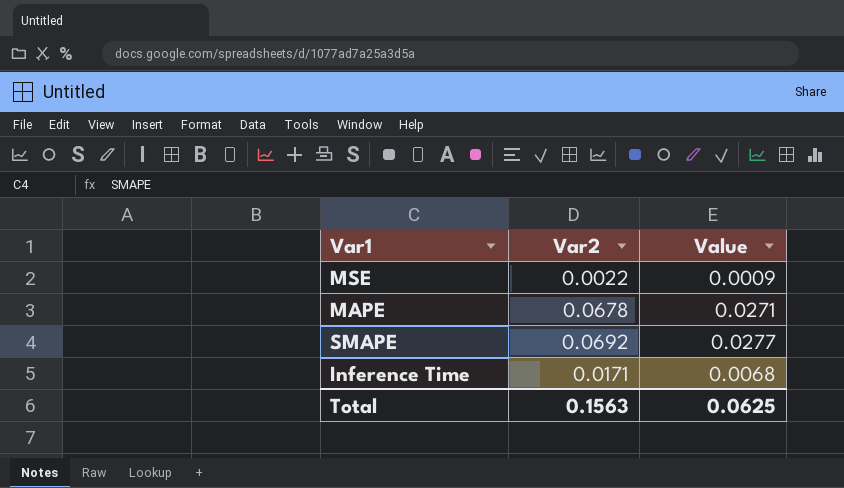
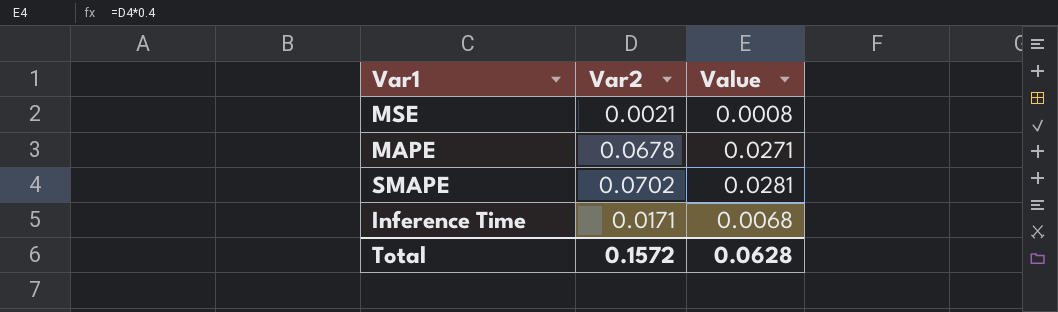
MSE | Var2: 0.0022 -> 0.0021
MSE | Value: 0.0009 -> 0.0008
SMAPE | Var2: 0.0692 -> 0.0702
SMAPE | Value: 0.0277 -> 0.0281
Total | Var2: 0.1563 -> 0.1572
Total | Value: 0.0625 -> 0.0628

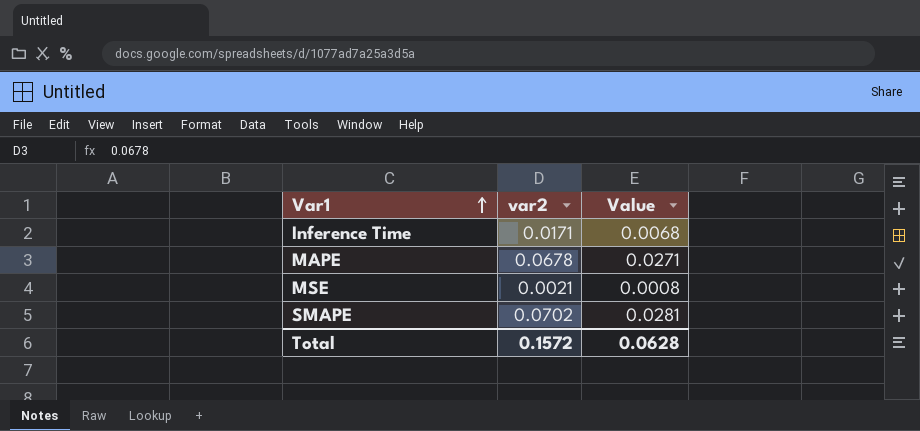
row order: none -> Var1 ascending
column name: Var2 -> var2

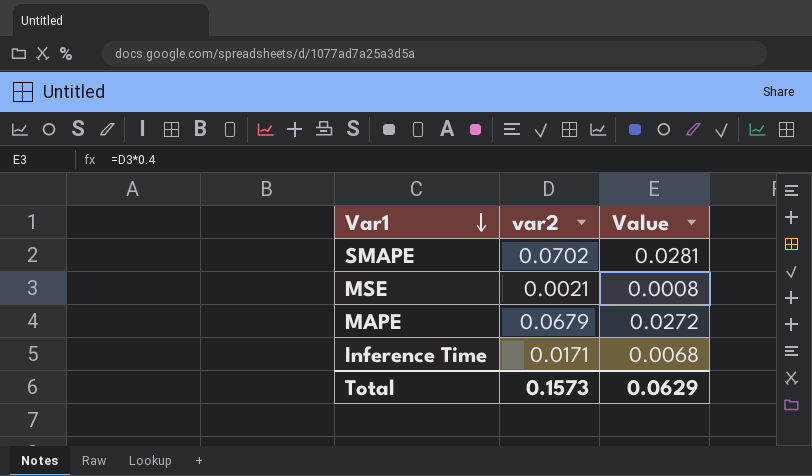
row order: Var1 ascending -> Var1 descending
MAPE | var2: 0.0678 -> 0.0679
MAPE | Value: 0.0271 -> 0.0272
Total | var2: 0.1572 -> 0.1573
Total | Value: 0.0628 -> 0.0629

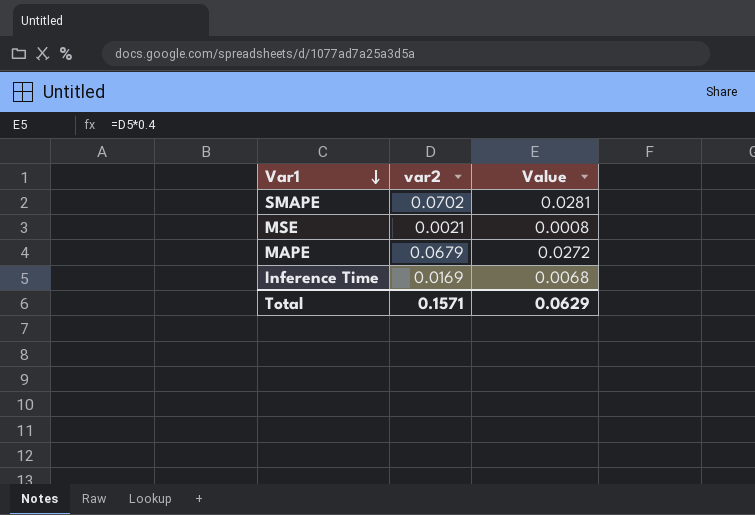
Inference Time | var2: 0.0171 -> 0.0169
Total | var2: 0.1573 -> 0.1571

